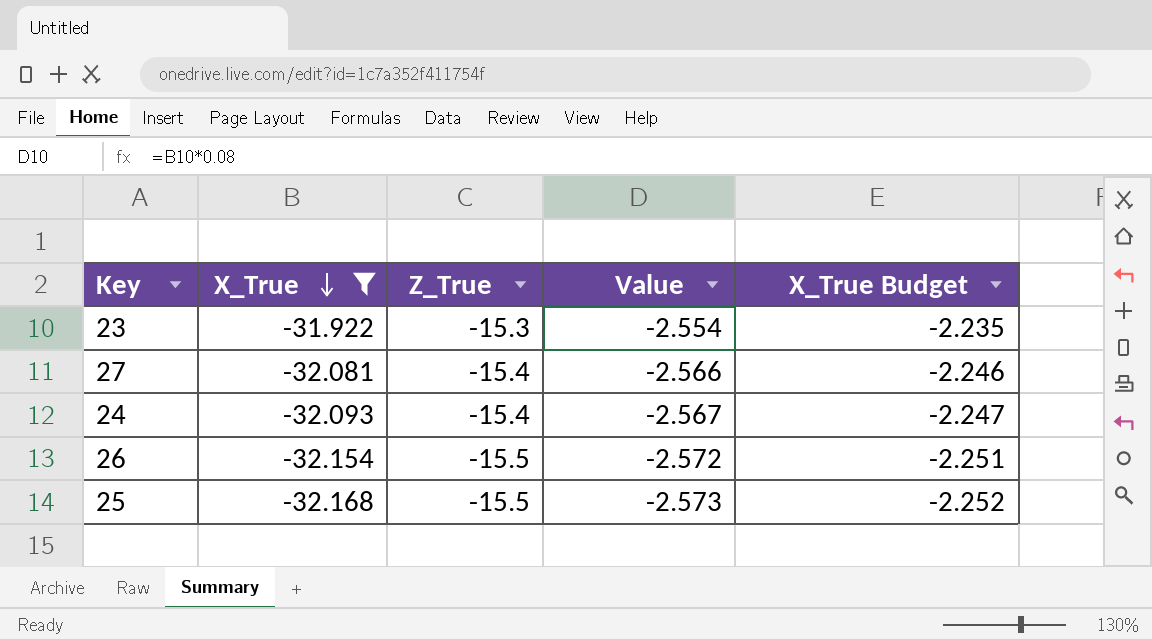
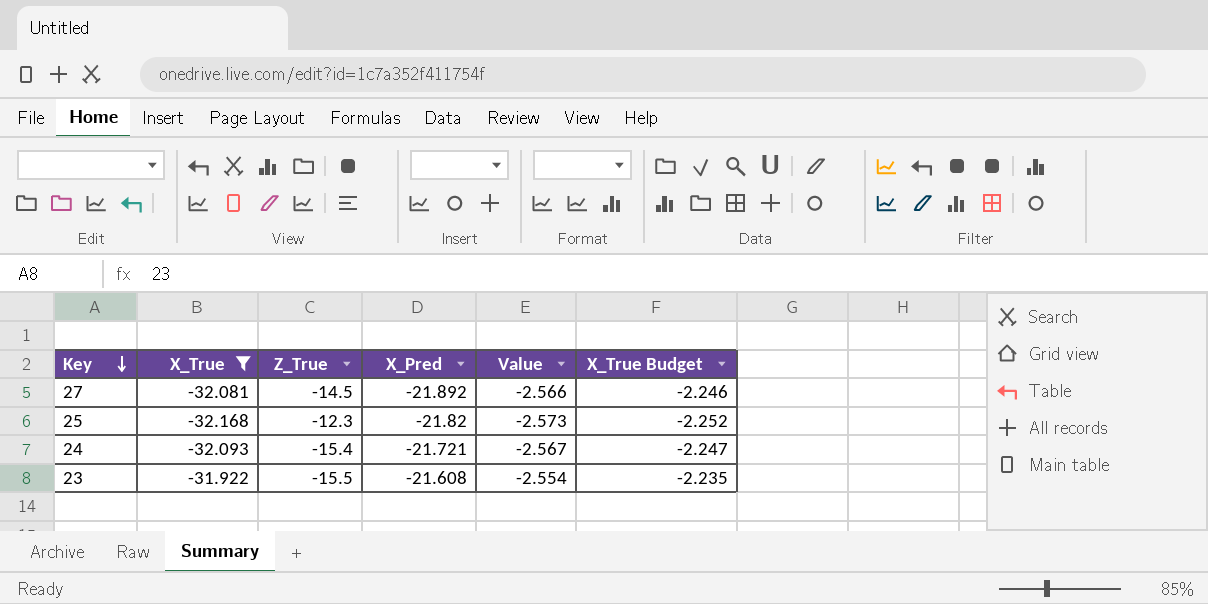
row order: X_True descending -> Key descending
column X_Pred | position: none -> 4
row 26: -32.154 | -15.5 | -2.572 | -2.251 -> none
27 | Z_True: -15.4 -> -14.5
25 | Z_True: -15.5 -> -12.3
23 | Z_True: -15.3 -> -15.5

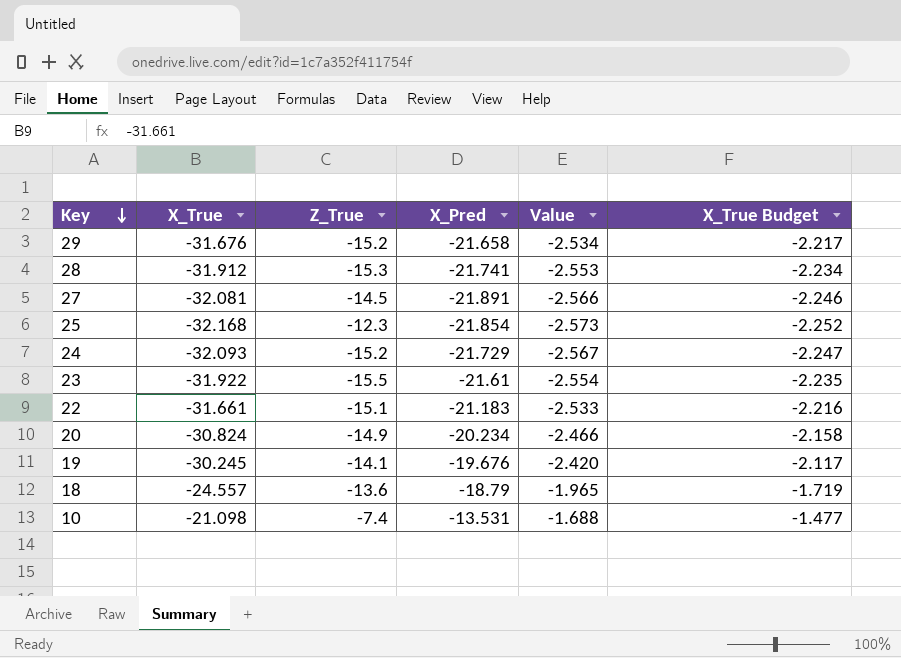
filter: X_True <= -31.922 -> none
27 | X_Pred: -21.892 -> -21.891
25 | X_Pred: -21.82 -> -21.854
24 | Z_True: -15.4 -> -15.2
24 | X_Pred: -21.721 -> -21.729
23 | X_Pred: -21.608 -> -21.61

